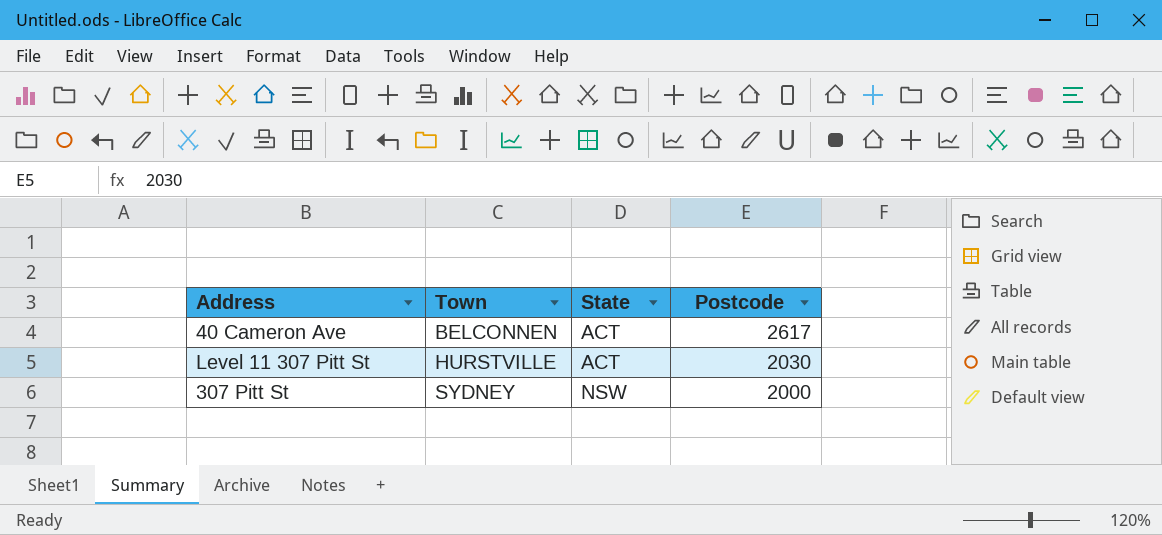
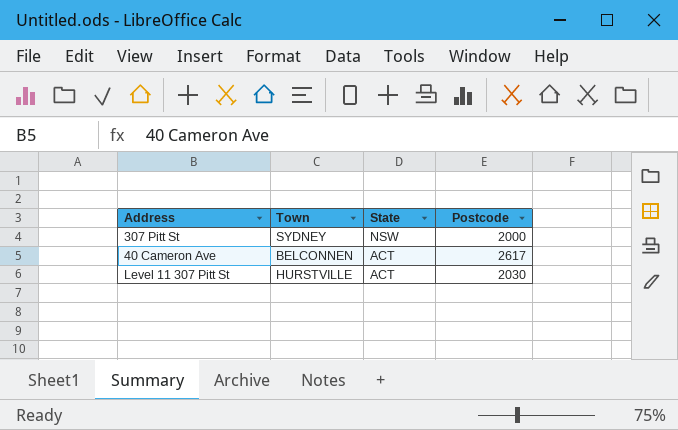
row order: Town ascending -> State descending

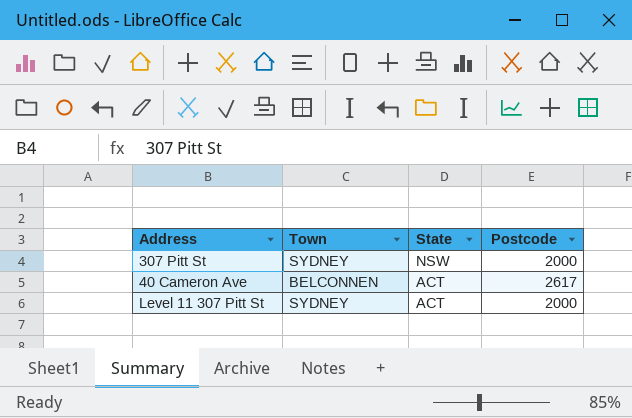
Level 11 307 Pitt St | Town: HURSTVILLE -> SYDNEY
Level 11 307 Pitt St | Postcode: 2030 -> 2000

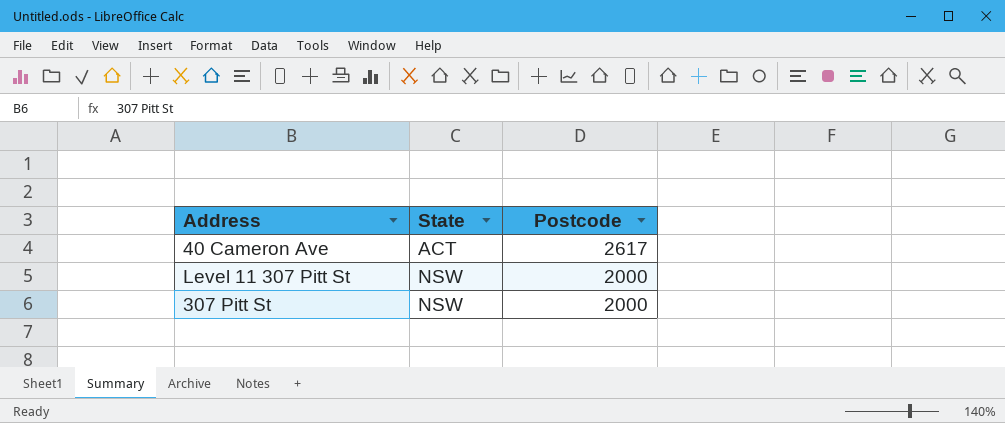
row order: State descending -> State ascending
column Town | position: 2 -> none
Level 11 307 Pitt St | State: ACT -> NSW

